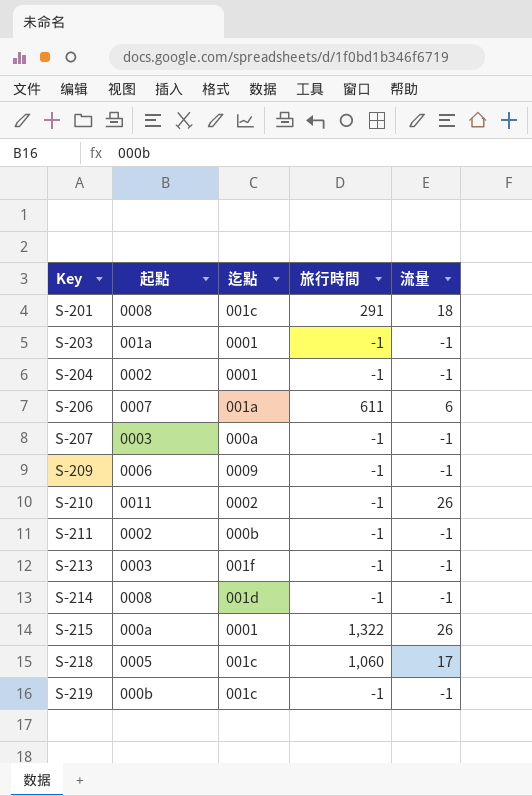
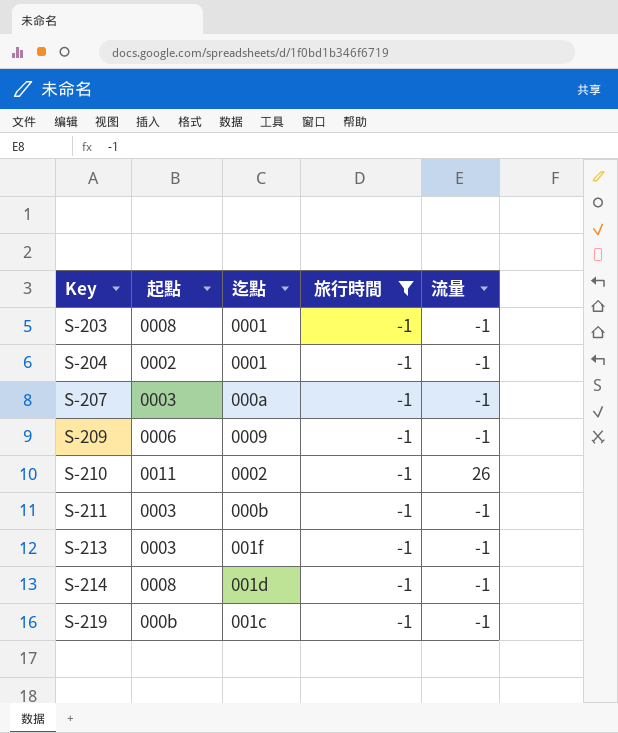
filter: none -> 旅行時間 = -1
S-203 | 起點: 001a -> 0008
S-211 | 起點: 0002 -> 0003

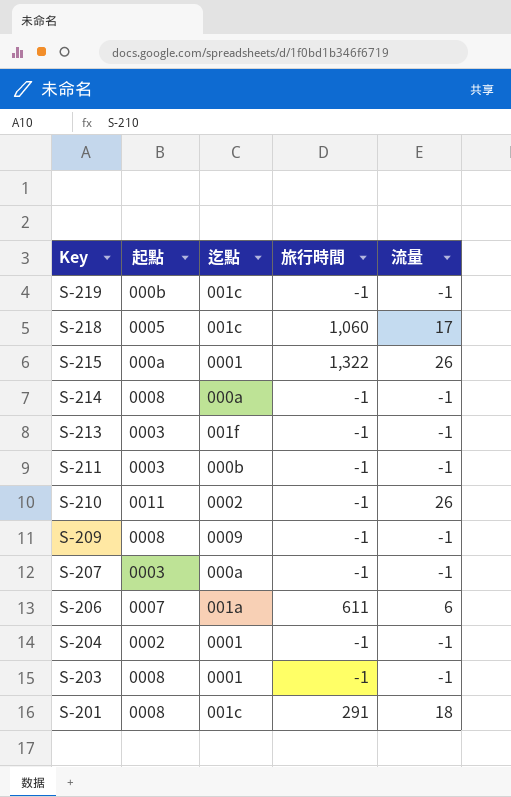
filter: 旅行時間 = -1 -> none
row order: Key ascending -> Key descending
S-214 | 迄點: 001d -> 000a
S-209 | 起點: 0006 -> 0008

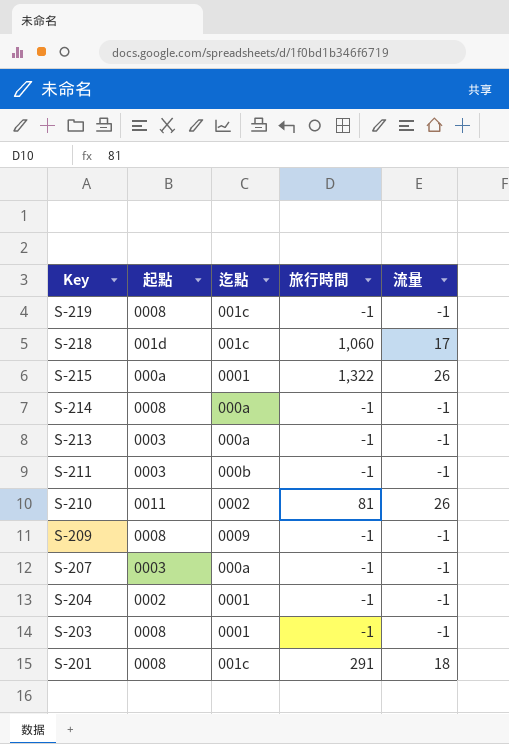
row S-206: 0007 | 001a | 611 | 6 -> none
S-219 | 起點: 000b -> 0008
S-218 | 起點: 0005 -> 001d
S-213 | 迄點: 001f -> 000a
S-210 | 旅行時間: -1 -> 81

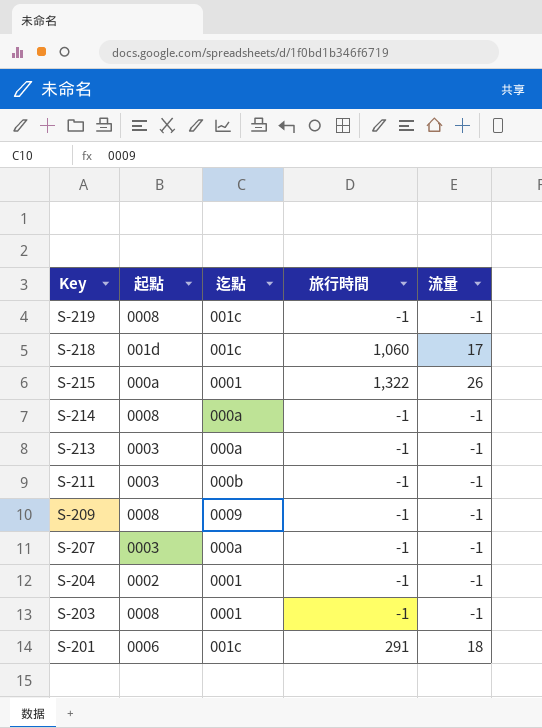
row S-210: 0011 | 0002 | 81 | 26 -> none
S-201 | 起點: 0008 -> 0006

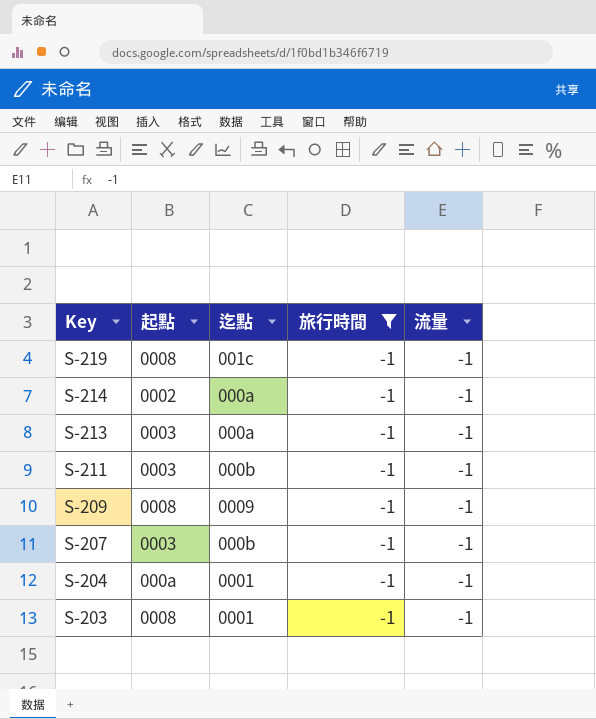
filter: none -> 旅行時間 = -1
S-214 | 起點: 0008 -> 0002
S-207 | 迄點: 000a -> 000b
S-204 | 起點: 0002 -> 000a

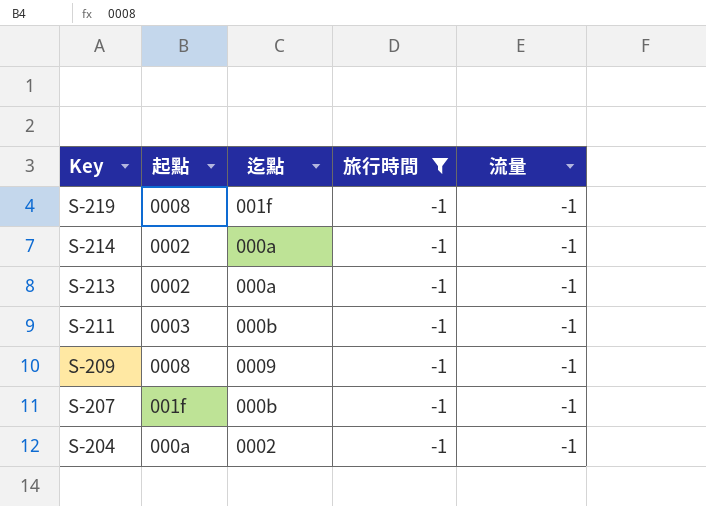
row S-203: 0008 | 0001 | -1 | -1 -> none
S-219 | 迄點: 001c -> 001f
S-213 | 起點: 0003 -> 0002
S-207 | 起點: 0003 -> 001f
S-204 | 迄點: 0001 -> 0002

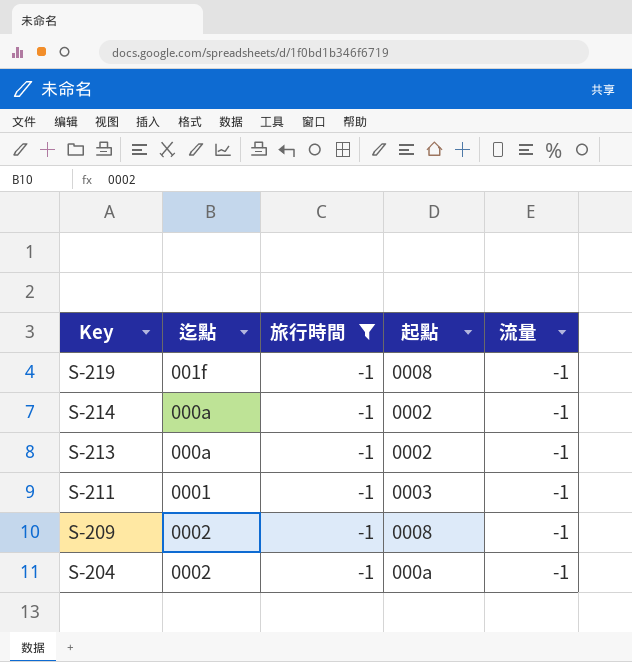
column 起點 | position: 2 -> 4
row S-207: 001f | 000b | -1 | -1 -> none
S-211 | 迄點: 000b -> 0001
S-209 | 迄點: 0009 -> 0002

